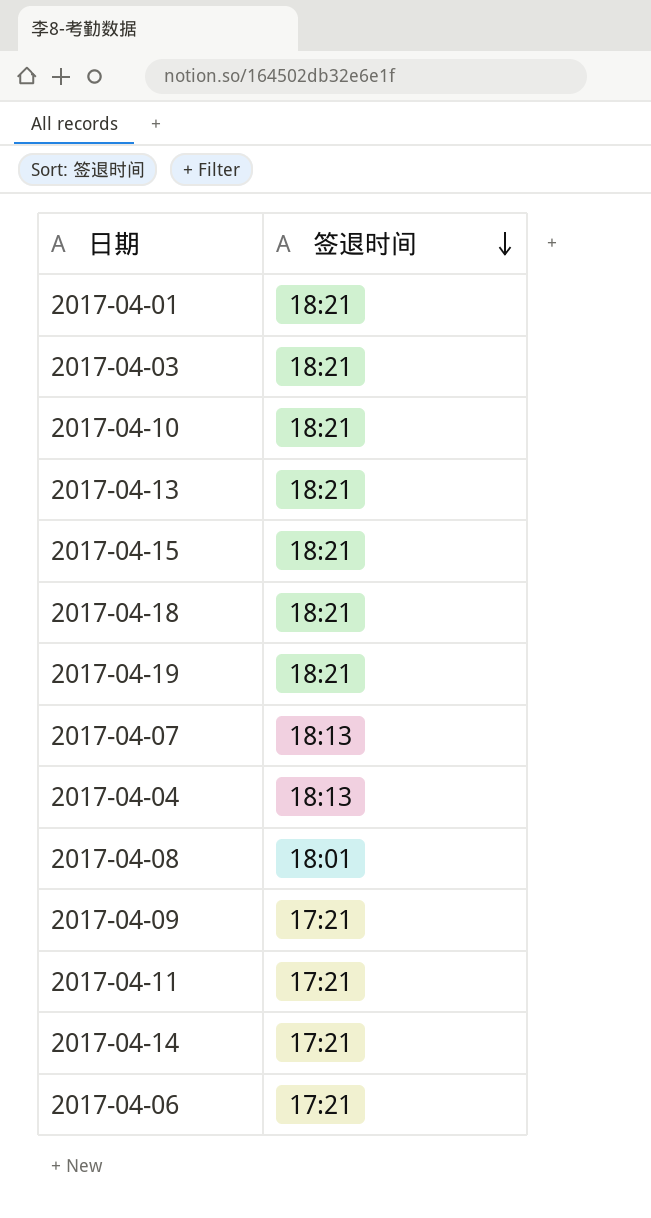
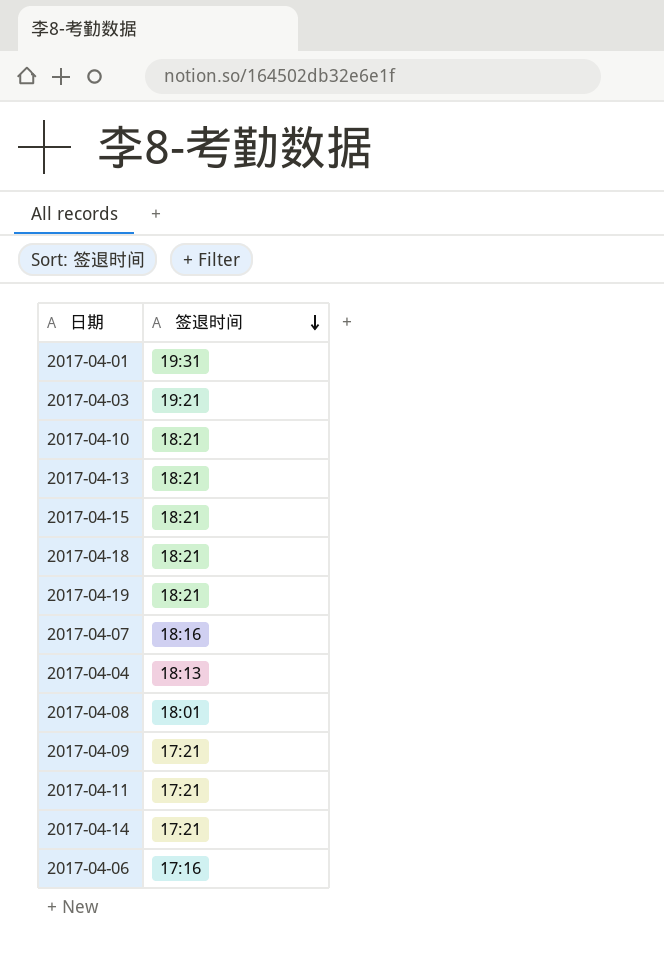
2017-04-01 | 签退时间: 18:21 -> 19:31
2017-04-03 | 签退时间: 18:21 -> 19:21
2017-04-07 | 签退时间: 18:13 -> 18:16
2017-04-06 | 签退时间: 17:21 -> 17:16

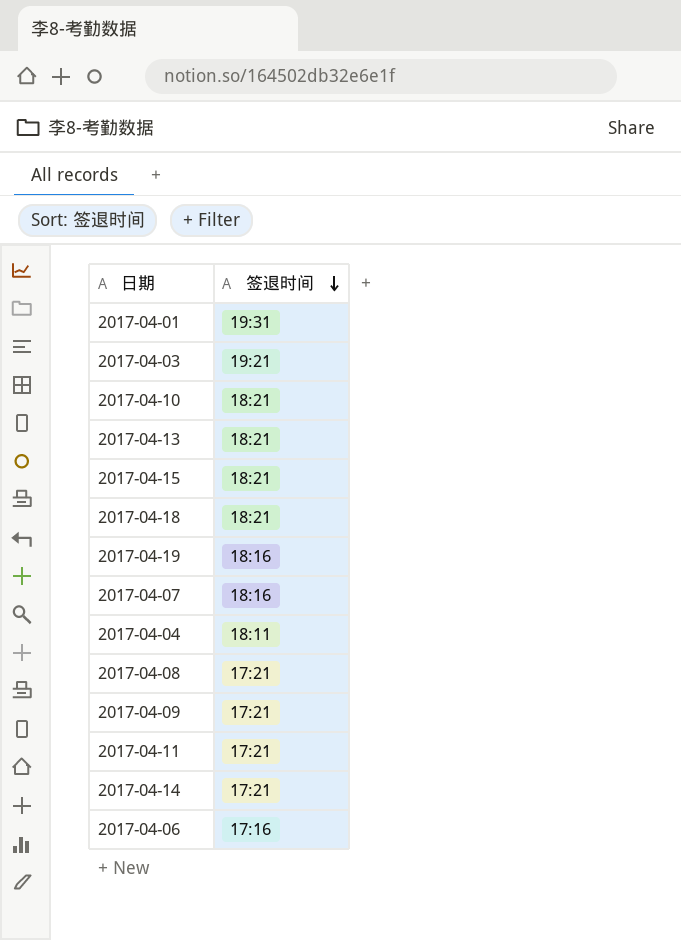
2017-04-19 | 签退时间: 18:21 -> 18:16
2017-04-04 | 签退时间: 18:13 -> 18:11
2017-04-08 | 签退时间: 18:01 -> 17:21

